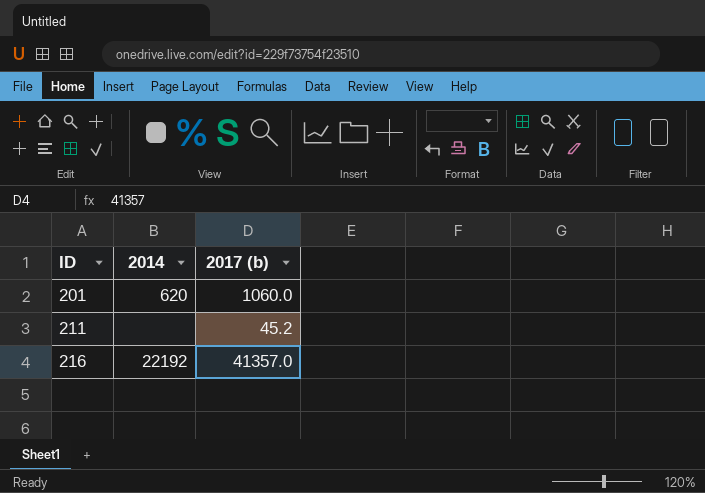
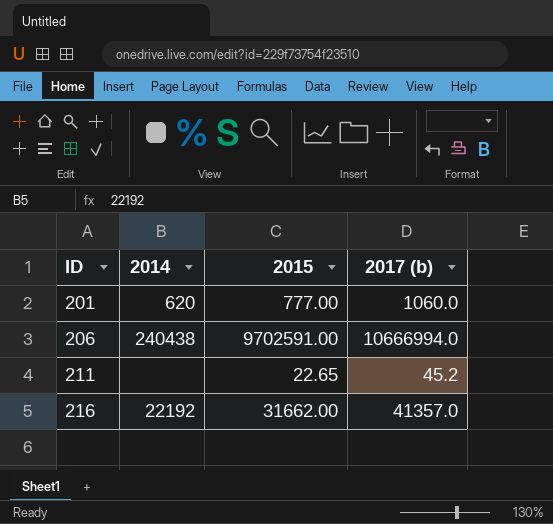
column 2015 | position: none -> 3
row 206: none -> 240438 | 9702591.00 | 10666994.0

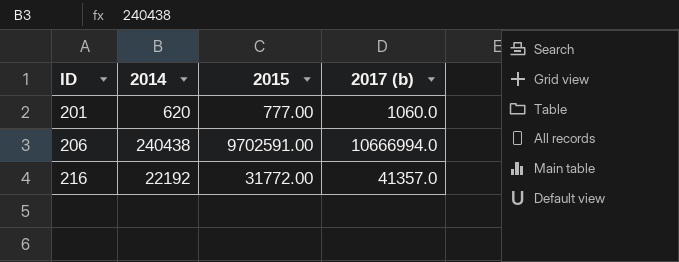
row 211: none | 22.65 | 45.2 -> none
216 | 2015: 31662.00 -> 31772.00

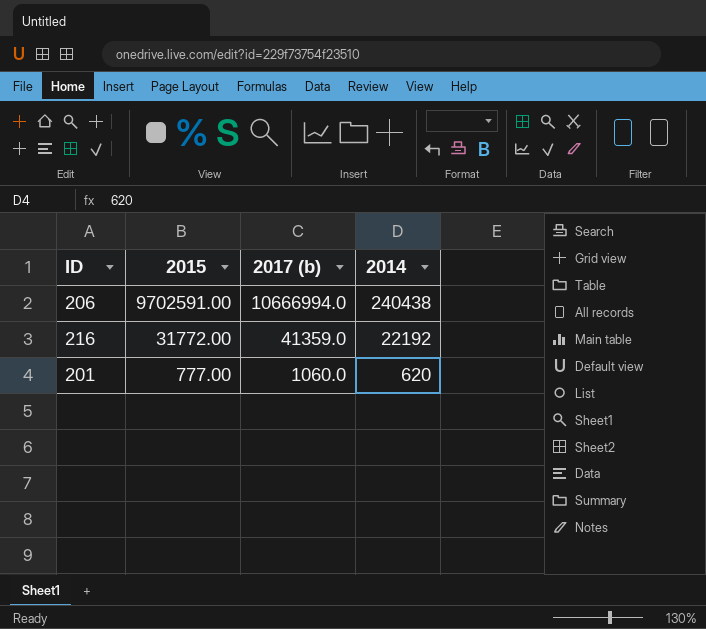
row order: ID ascending -> 2015 descending
column 2014 | position: 2 -> 4
216 | 2017 (b): 41357.0 -> 41359.0

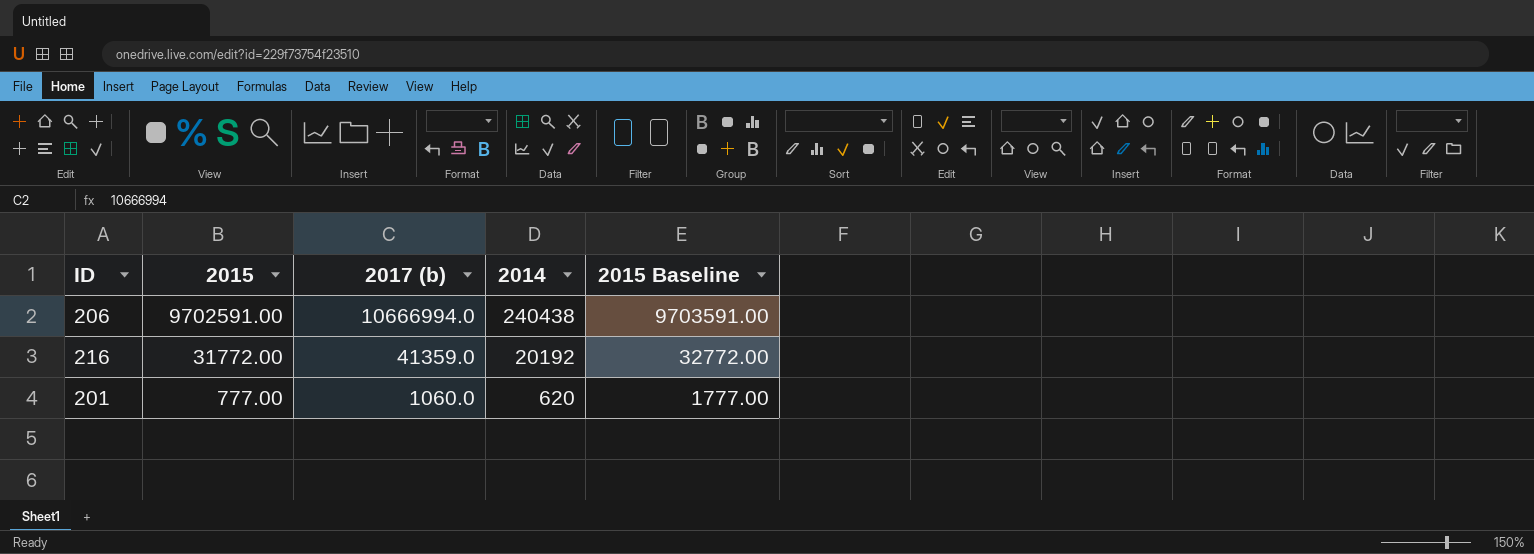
column 2015 Baseline | formula: none -> [2015] + 1000
216 | 2014: 22192 -> 20192

